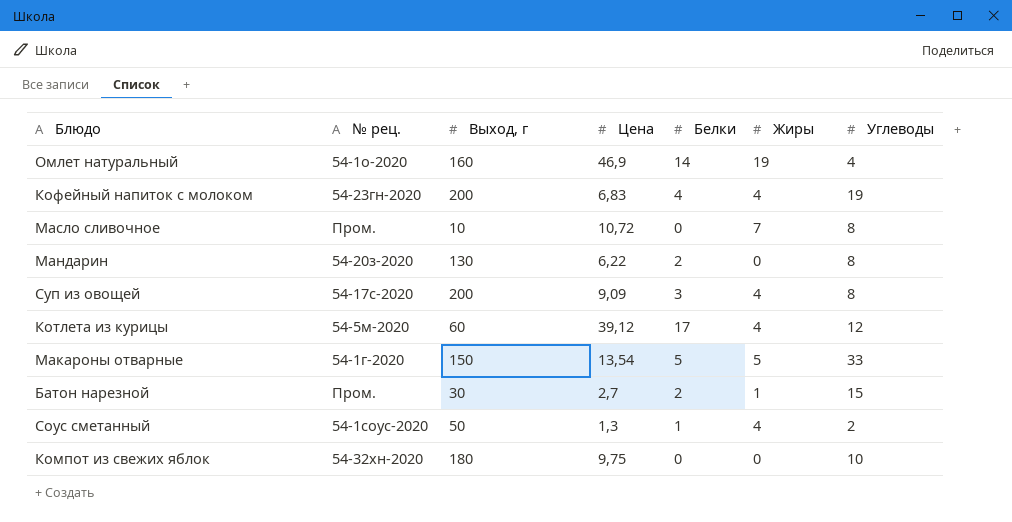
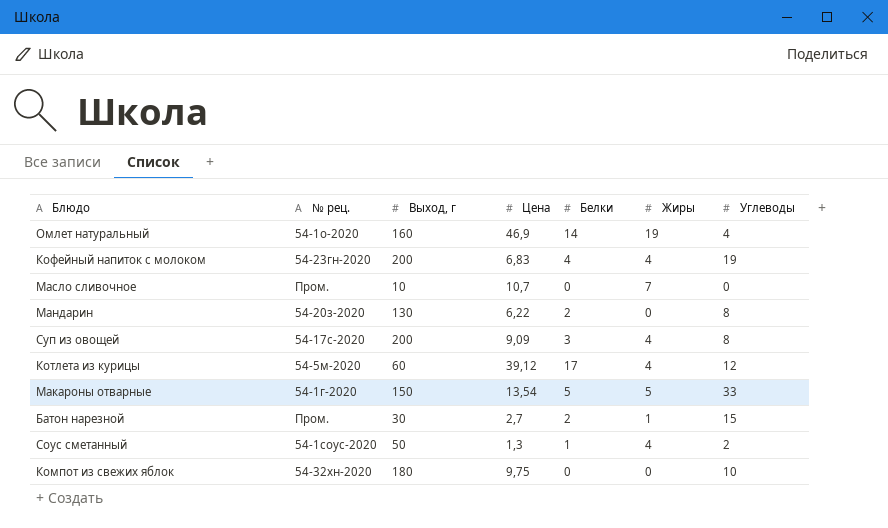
Масло сливочное | Цена: 10,72 -> 10,7
Масло сливочное | Углеводы: 8 -> 0

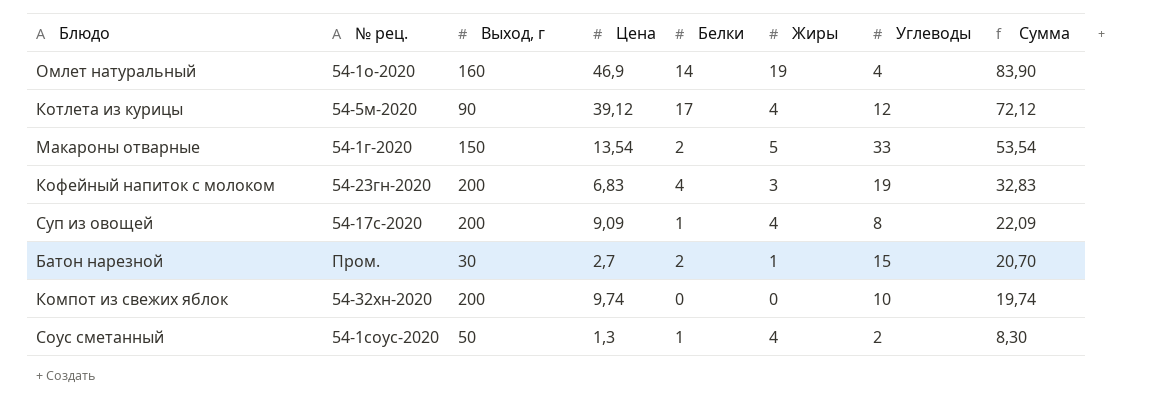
row order: none -> Сумма descending
column Сумма | formula: none -> [Цена] + [Белки] + [Жиры] + [Углеводы]
row Масло сливочное: Пром. | 10 | 10,7 | 0 | 7 | 0 -> none
row Мандарин: 54-20з-2020 | 130 | 6,22 | 2 | 0 | 8 -> none
Котлета из курицы | Выход, г: 60 -> 90
Макароны отварные | Белки: 5 -> 2
Кофейный напиток с молоком | Жиры: 4 -> 3
Суп из овощей | Белки: 3 -> 1
Компот из свежих яблок | Выход, г: 180 -> 200
Компот из свежих яблок | Цена: 9,75 -> 9,74

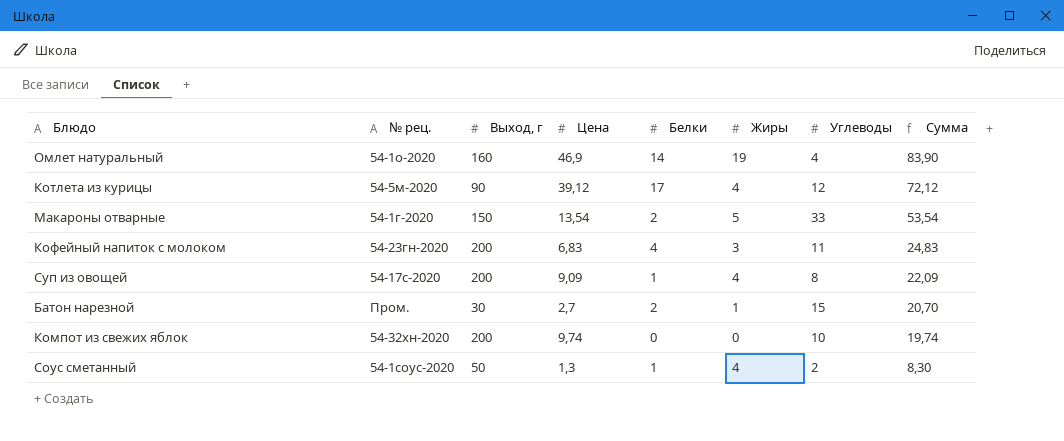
Кофейный напиток с молоком | Углеводы: 19 -> 11
Кофейный напиток с молоком | Сумма: 32,83 -> 24,83

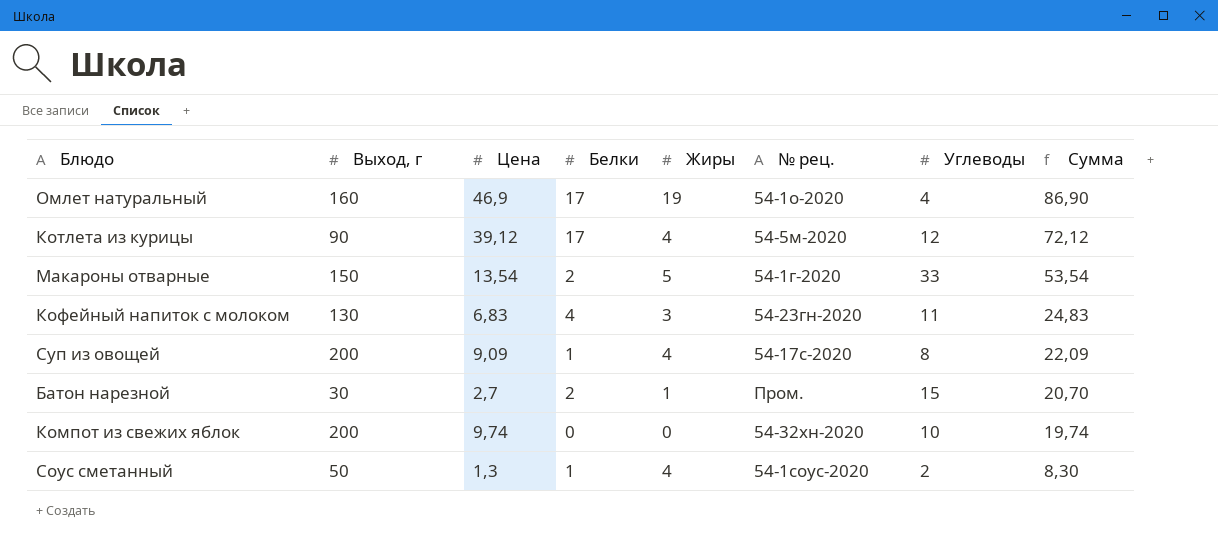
column № рец. | position: 2 -> 6
Омлет натуральный | Белки: 14 -> 17
Омлет натуральный | Сумма: 83,90 -> 86,90
Кофейный напиток с молоком | Выход, г: 200 -> 130

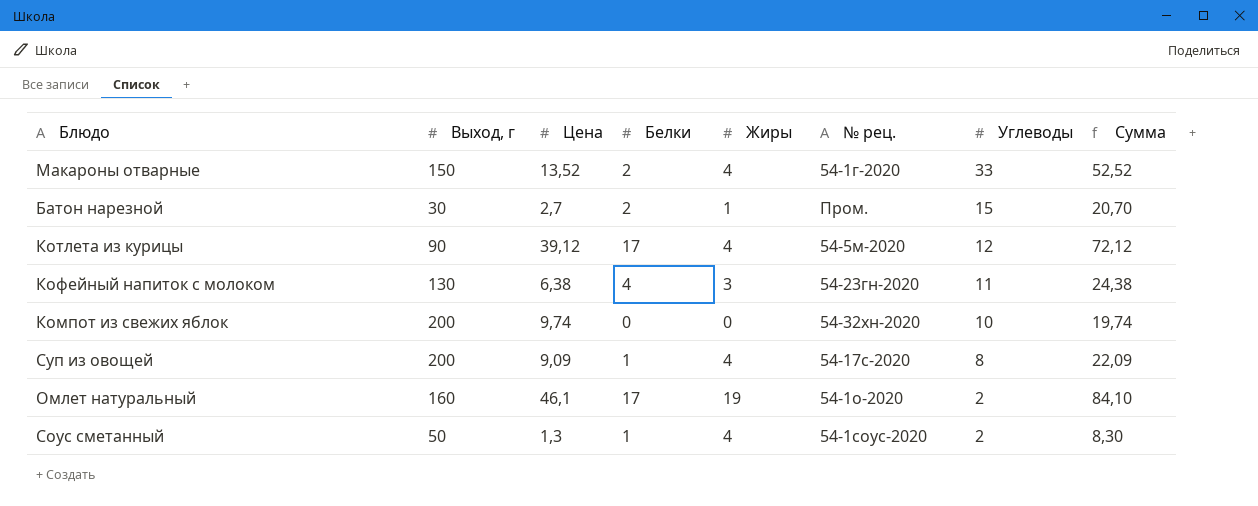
row order: Сумма descending -> Углеводы descending
Макароны отварные | Цена: 13,54 -> 13,52
Макароны отварные | Жиры: 5 -> 4
Макароны отварные | Сумма: 53,54 -> 52,52
Кофейный напиток с молоком | Цена: 6,83 -> 6,38
Кофейный напиток с молоком | Сумма: 24,83 -> 24,38
Омлет натуральный | Цена: 46,9 -> 46,1
Омлет натуральный | Углеводы: 4 -> 2
Омлет натуральный | Сумма: 86,90 -> 84,10

